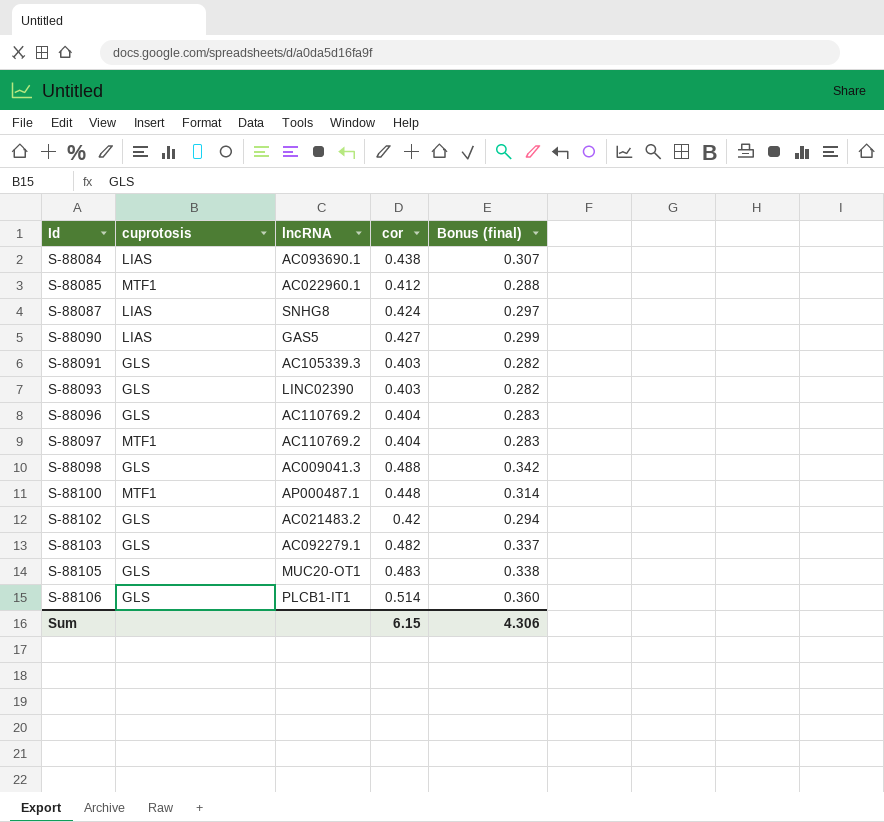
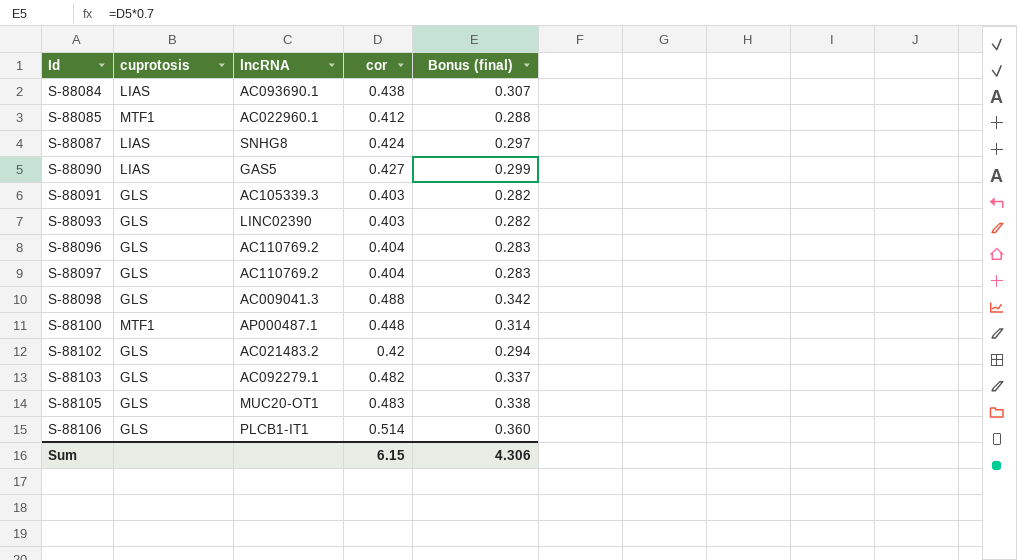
S-88097 | cuprotosis: MTF1 -> GLS

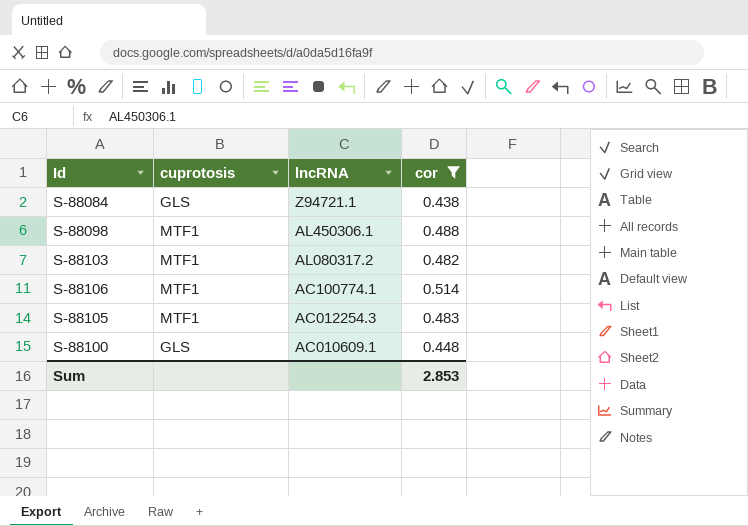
filter: none -> cor >= 0.438
row order: Id ascending -> lncRNA descending
column Bonus (final) | formula: [cor] * 0.7 -> none
S-88084 | cuprotosis: LIAS -> GLS
S-88084 | lncRNA: AC093690.1 -> Z94721.1
S-88098 | cuprotosis: GLS -> MTF1
S-88098 | lncRNA: AC009041.3 -> AL450306.1
S-88103 | cuprotosis: GLS -> MTF1
S-88103 | lncRNA: AC092279.1 -> AL080317.2
S-88106 | cuprotosis: GLS -> MTF1
S-88106 | lncRNA: PLCB1-IT1 -> AC100774.1
S-88105 | cuprotosis: GLS -> MTF1
S-88105 | lncRNA: MUC20-OT1 -> AC012254.3
S-88100 | cuprotosis: MTF1 -> GLS
S-88100 | lncRNA: AP000487.1 -> AC010609.1
Sum | cor: 6.15 -> 2.853

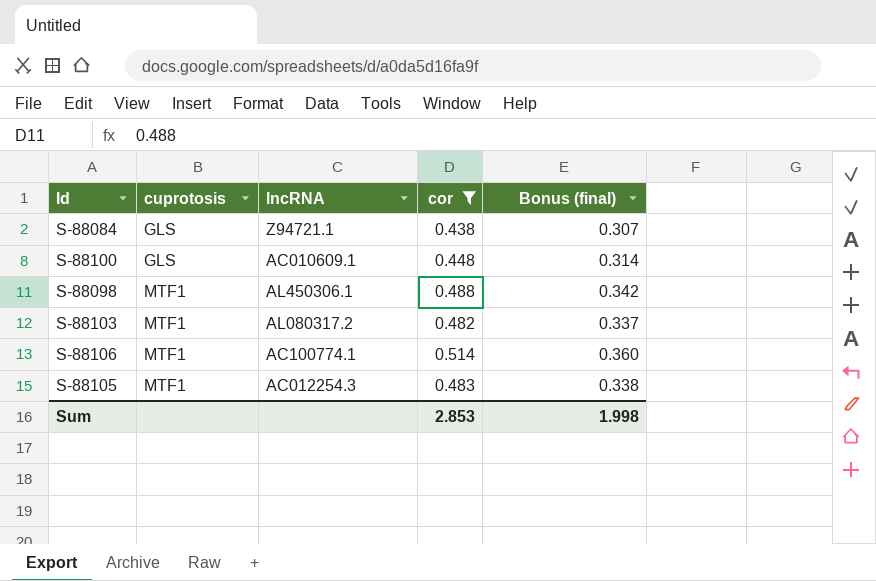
row order: lncRNA descending -> cuprotosis ascending
column Bonus (final) | formula: none -> [cor] * 0.7

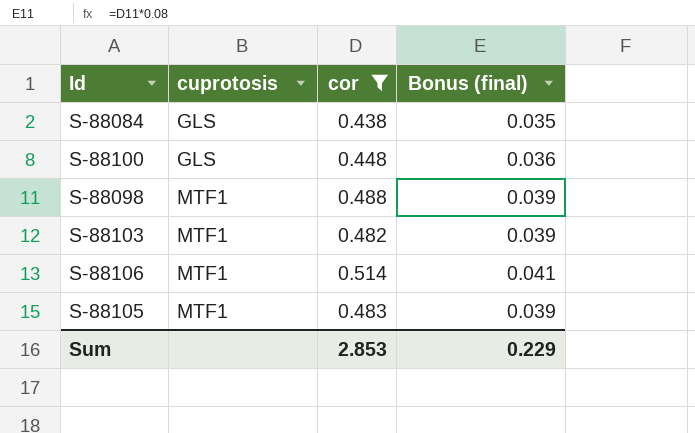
column lncRNA | position: 3 -> none
column Bonus (final) | formula: [cor] * 0.7 -> [cor] * 0.08
Sum | Bonus (final): 1.998 -> 0.229

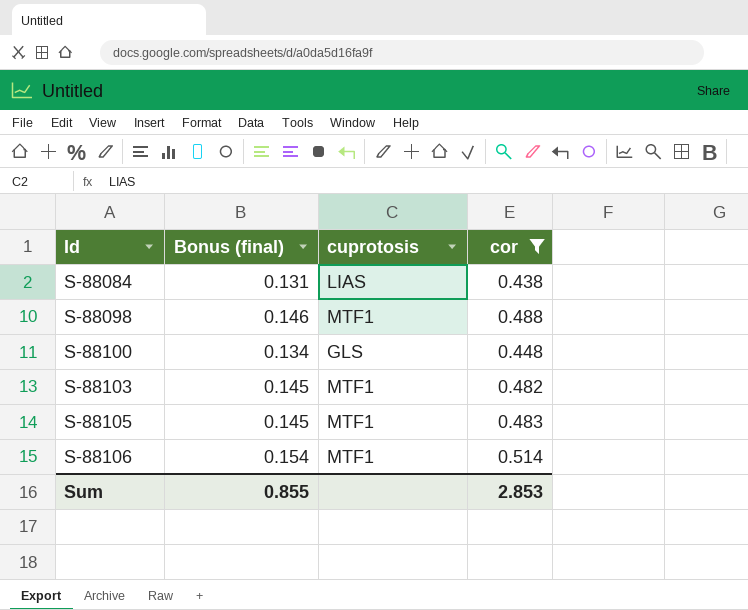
row order: cuprotosis ascending -> Id ascending
column Bonus (final) | formula: [cor] * 0.08 -> [cor] * 0.3
column Bonus (final) | position: 4 -> 2
S-88084 | cuprotosis: GLS -> LIAS
Sum | Bonus (final): 0.229 -> 0.855

